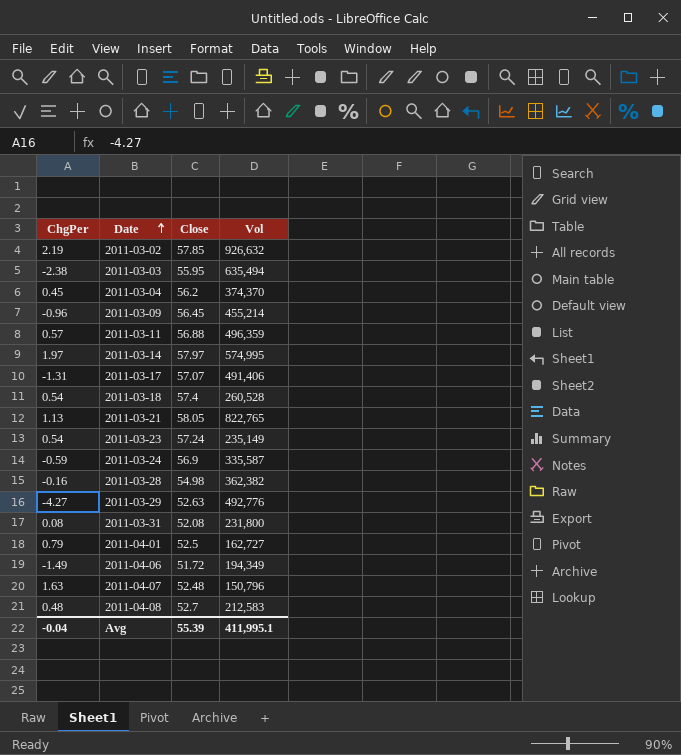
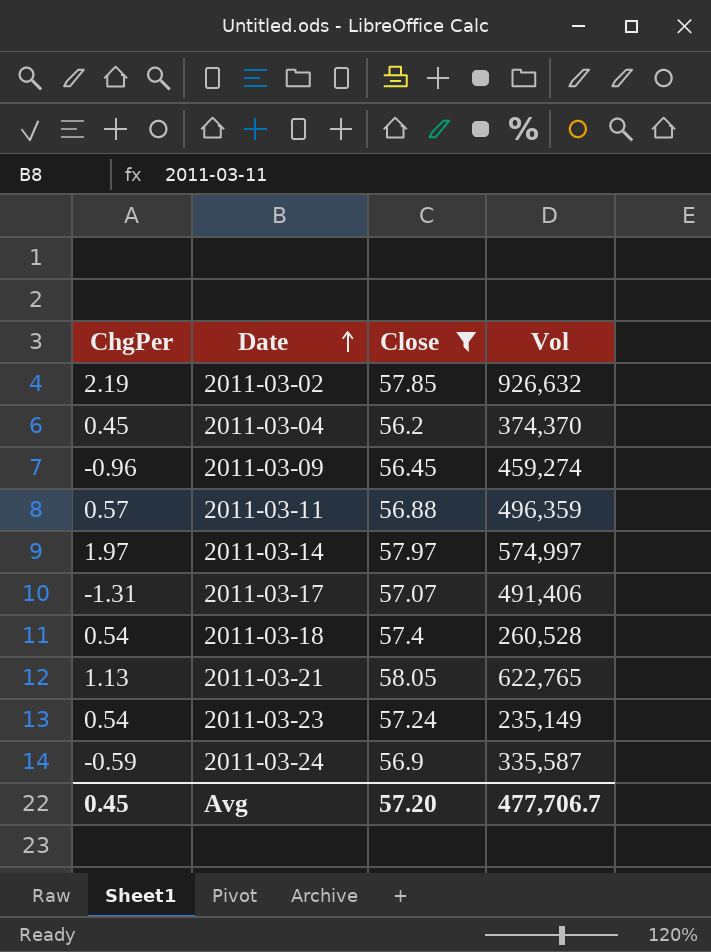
filter: none -> Close >= 56.2
2011-03-09 | Vol: 455,214 -> 459,274
2011-03-14 | Vol: 574,995 -> 574,997
2011-03-21 | Vol: 822,765 -> 622,765
Avg | ChgPer: -0.04 -> 0.45
Avg | Close: 55.39 -> 57.20
Avg | Vol: 411,995.1 -> 477,706.7

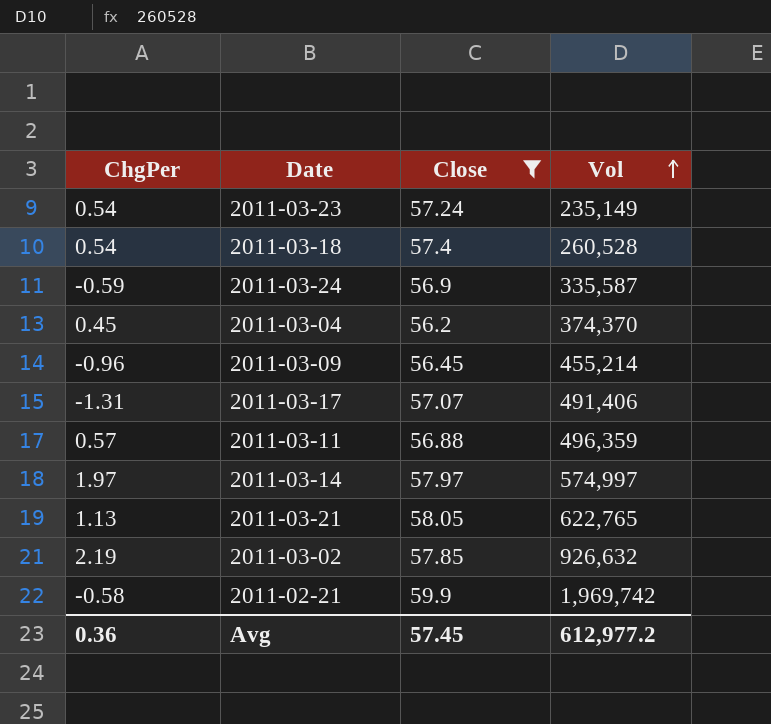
row order: Date ascending -> Vol ascending
2011-03-09 | Vol: 459,274 -> 455,214
row 2011-02-21: none -> -0.58 | 59.9 | 1,969,742
Avg | ChgPer: 0.45 -> 0.36
Avg | Close: 57.20 -> 57.45
Avg | Vol: 477,706.7 -> 612,977.2

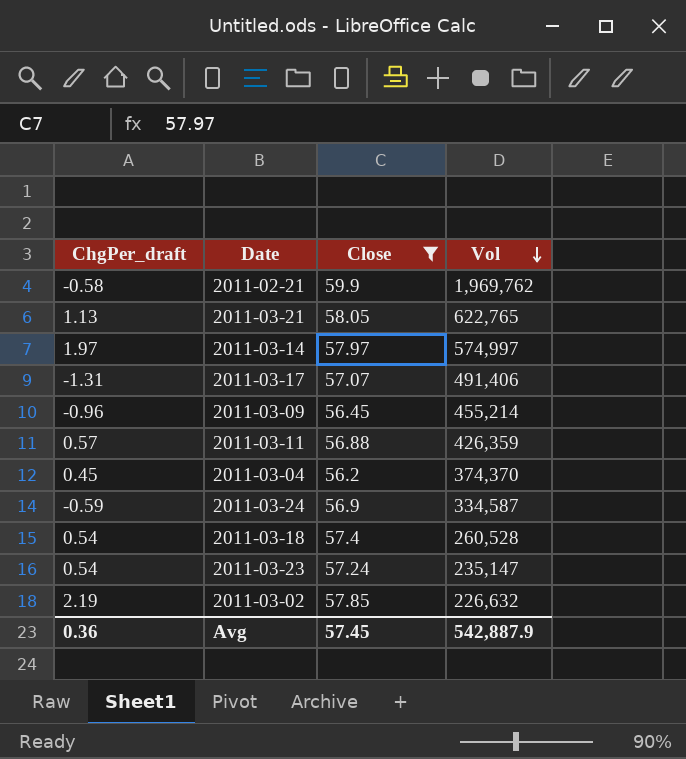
row order: Vol ascending -> Vol descending
column name: ChgPer -> ChgPer_draft
2011-02-21 | Vol: 1,969,742 -> 1,969,762
2011-03-11 | Vol: 496,359 -> 426,359
2011-03-24 | Vol: 335,587 -> 334,587
2011-03-23 | Vol: 235,149 -> 235,147
2011-03-02 | Vol: 926,632 -> 226,632
Avg | Vol: 612,977.2 -> 542,887.9

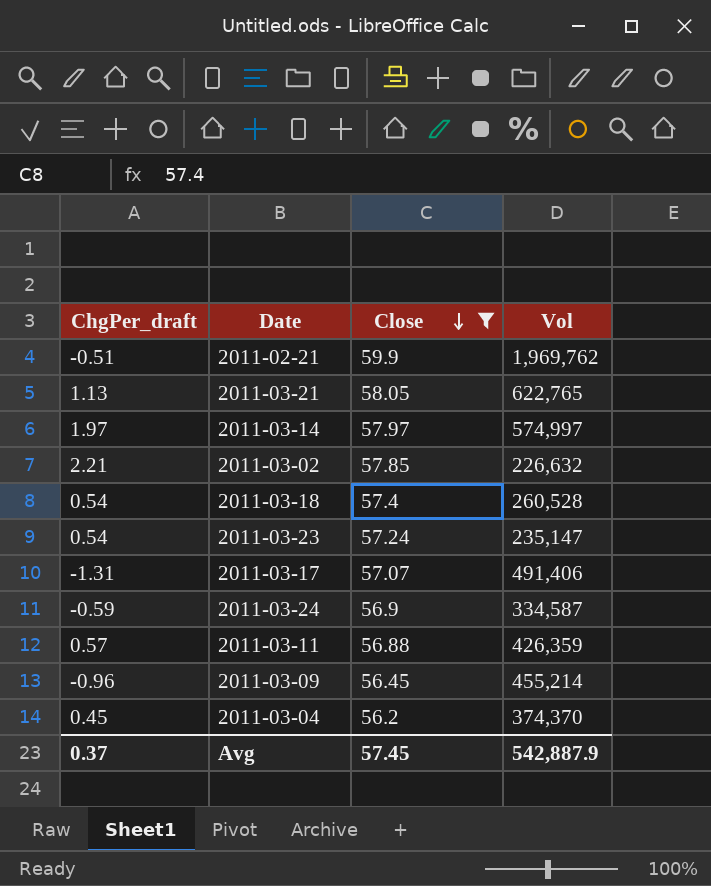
row order: Vol descending -> Close descending
2011-02-21 | ChgPer_draft: -0.58 -> -0.51
2011-03-02 | ChgPer_draft: 2.19 -> 2.21
Avg | ChgPer_draft: 0.36 -> 0.37

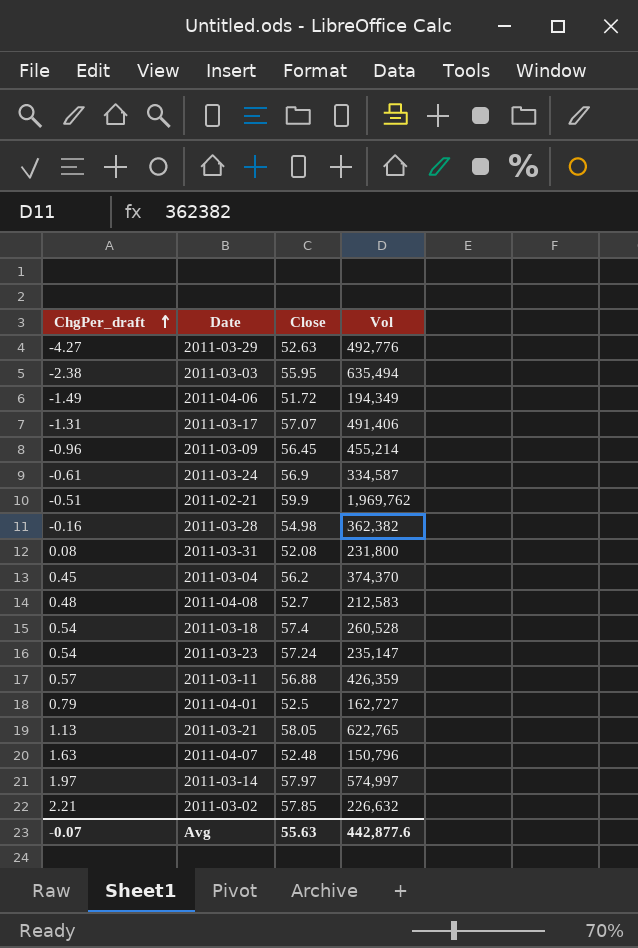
filter: Close >= 56.2 -> none
row order: Close descending -> ChgPer_draft ascending
2011-03-24 | ChgPer_draft: -0.59 -> -0.61
Avg | ChgPer_draft: 0.37 -> -0.07
Avg | Close: 57.45 -> 55.63
Avg | Vol: 542,887.9 -> 442,877.6

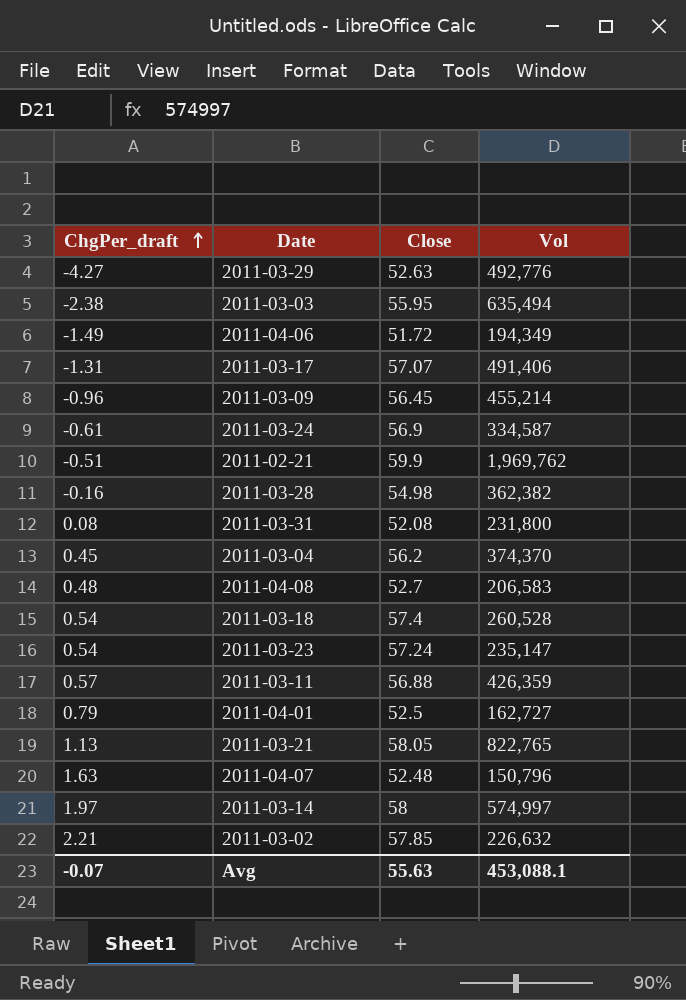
2011-04-08 | Vol: 212,583 -> 206,583
2011-03-21 | Vol: 622,765 -> 822,765
2011-03-14 | Close: 57.97 -> 58
Avg | Vol: 442,877.6 -> 453,088.1

